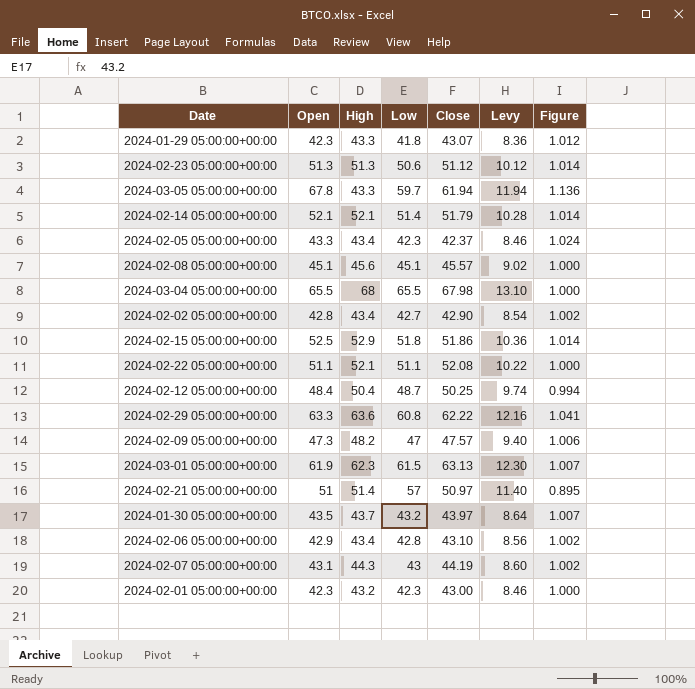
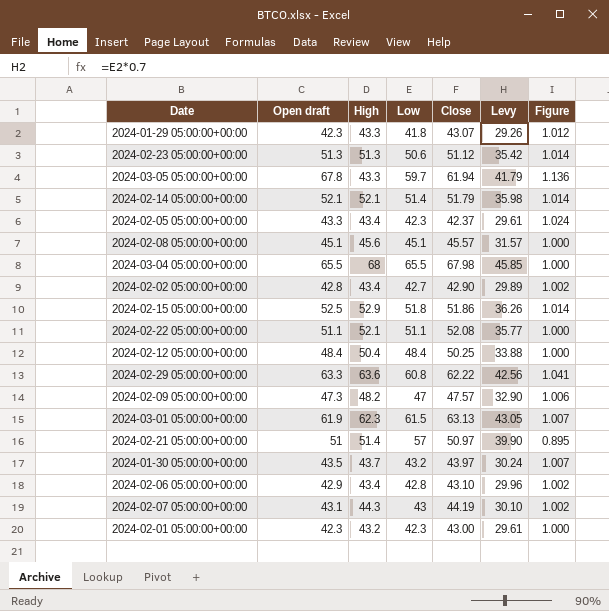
column name: Open -> Open draft
column Levy | formula: [Low] * 0.2 -> [Low] * 0.7
2024-02-12 05:00:00+00:00 | Low: 48.7 -> 48.4
2024-02-12 05:00:00+00:00 | Figure: 0.994 -> 1.000

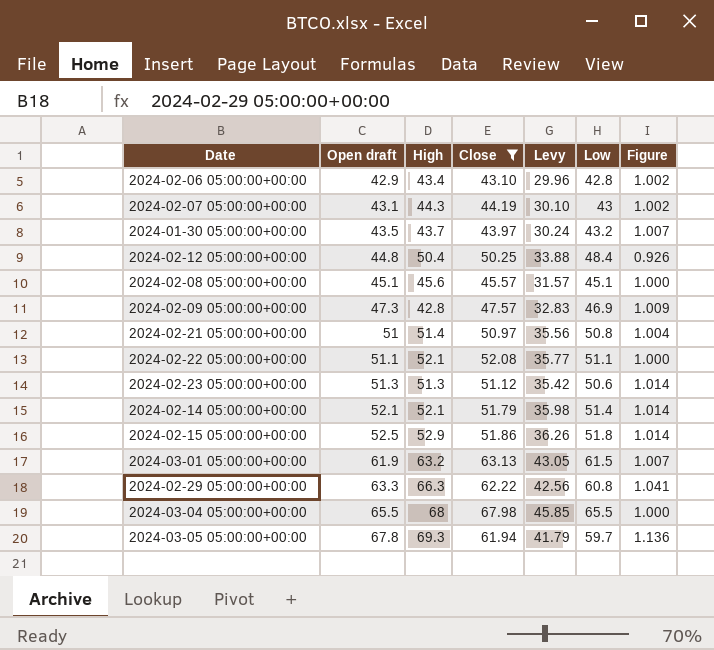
filter: none -> Close >= 43.10
row order: none -> Open draft ascending
column Low | position: 4 -> 6
2024-02-12 05:00:00+00:00 | Open draft: 48.4 -> 44.8
2024-02-12 05:00:00+00:00 | Figure: 1.000 -> 0.926
2024-02-09 05:00:00+00:00 | High: 48.2 -> 42.8
2024-02-09 05:00:00+00:00 | Levy: 32.90 -> 32.83
2024-02-09 05:00:00+00:00 | Low: 47 -> 46.9
2024-02-09 05:00:00+00:00 | Figure: 1.006 -> 1.009
2024-02-21 05:00:00+00:00 | Levy: 39.90 -> 35.56
2024-02-21 05:00:00+00:00 | Low: 57 -> 50.8
2024-02-21 05:00:00+00:00 | Figure: 0.895 -> 1.004
2024-03-01 05:00:00+00:00 | High: 62.3 -> 63.2
2024-02-29 05:00:00+00:00 | High: 63.6 -> 66.3
2024-03-05 05:00:00+00:00 | High: 43.3 -> 69.3

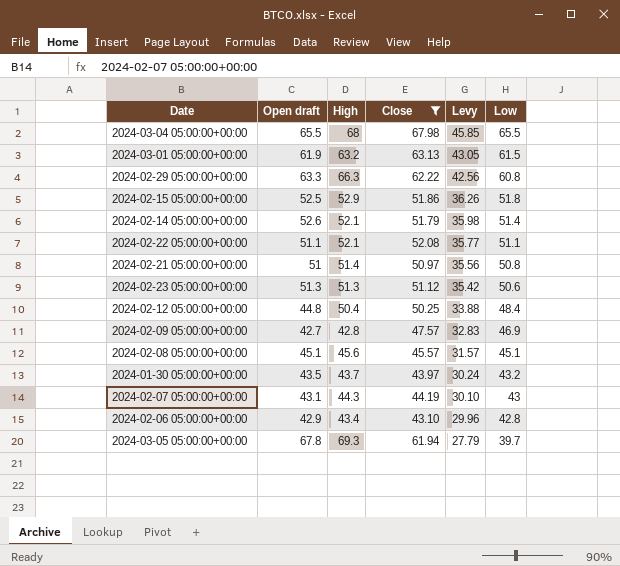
row order: Open draft ascending -> Levy descending
column Figure | formula: [Open draft] / [Low] -> none
2024-02-14 05:00:00+00:00 | Open draft: 52.1 -> 52.6
2024-02-09 05:00:00+00:00 | Open draft: 47.3 -> 42.7
2024-03-05 05:00:00+00:00 | Levy: 41.79 -> 27.79
2024-03-05 05:00:00+00:00 | Low: 59.7 -> 39.7

